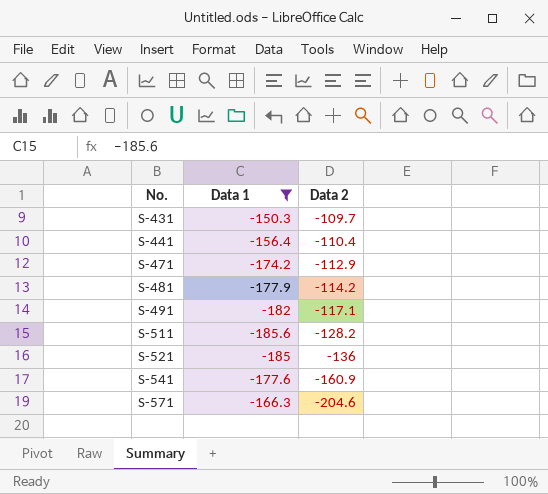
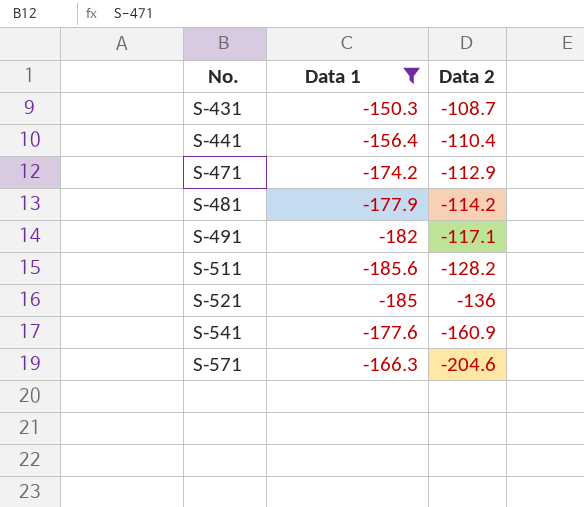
S-431 | Data 2: -109.7 -> -108.7

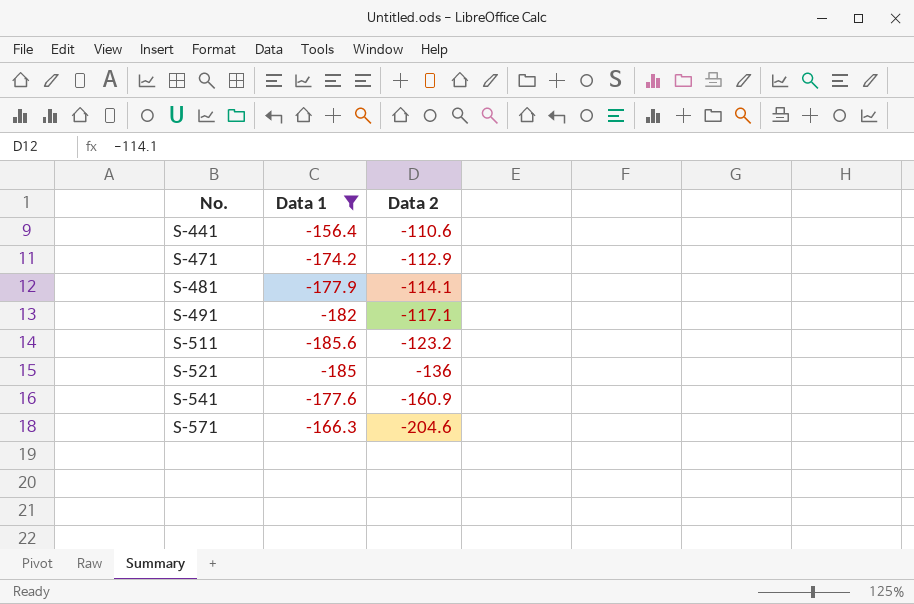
row S-431: -150.3 | -108.7 -> none
S-441 | Data 2: -110.4 -> -110.6
S-481 | Data 2: -114.2 -> -114.1
S-511 | Data 2: -128.2 -> -123.2

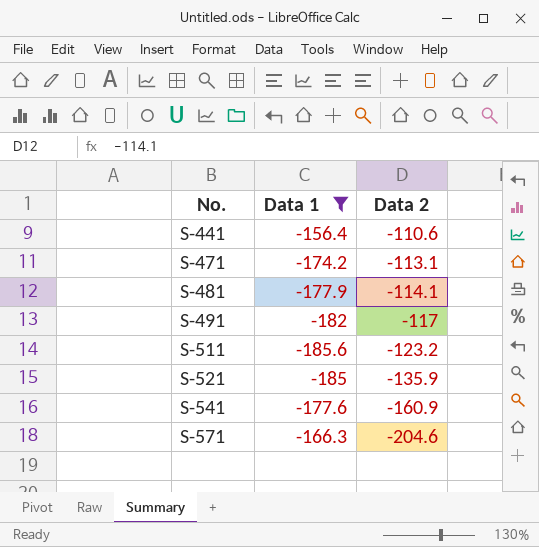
S-471 | Data 2: -112.9 -> -113.1
S-491 | Data 2: -117.1 -> -117
S-521 | Data 2: -136 -> -135.9

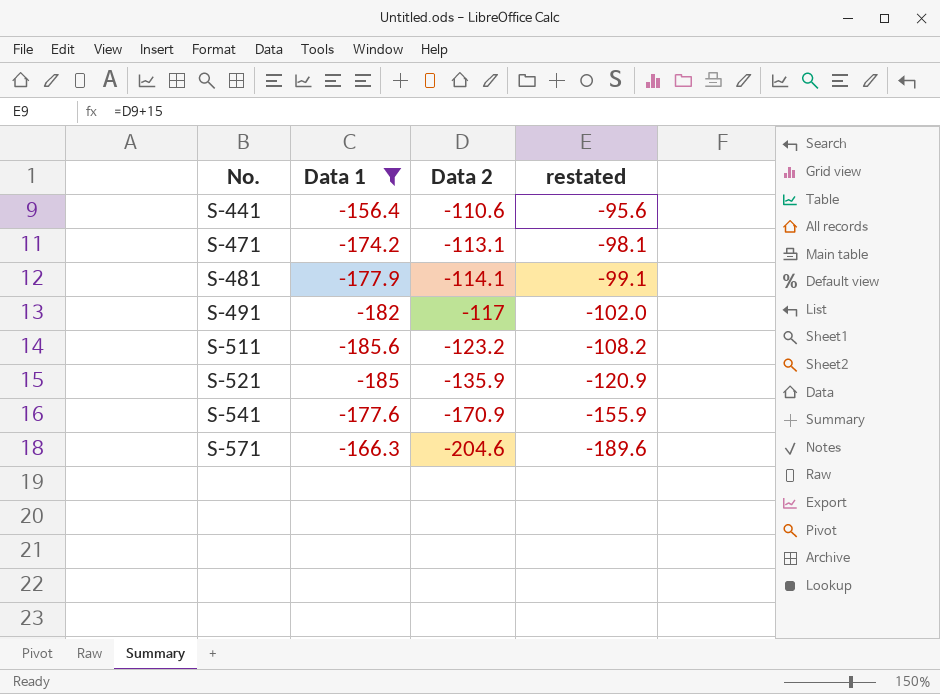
column restated | formula: none -> [Data 2] + 15
S-541 | Data 2: -160.9 -> -170.9

